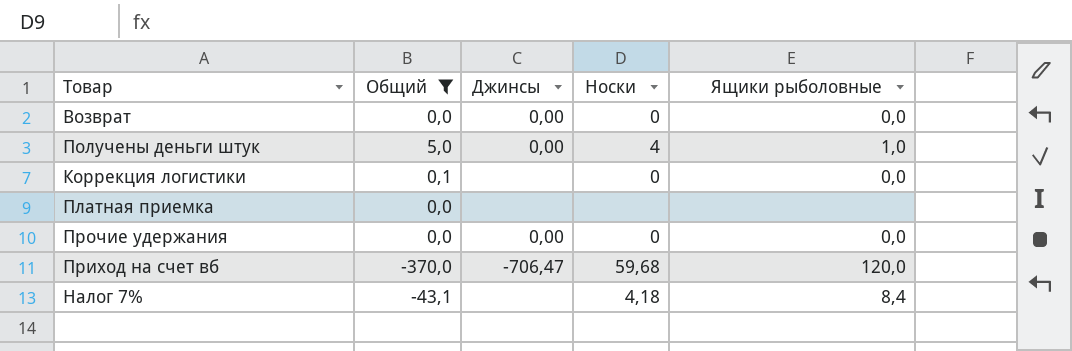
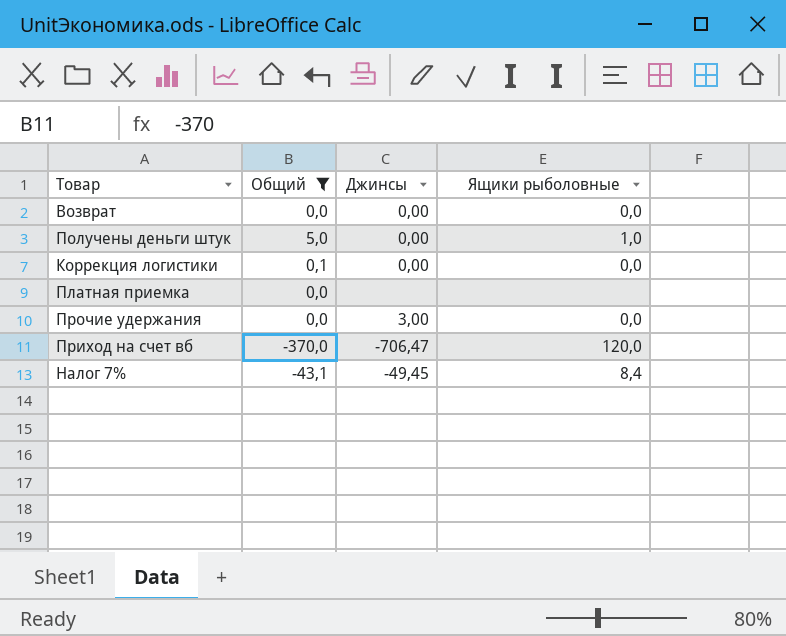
column Носки | position: 4 -> none
Коррекция логистики | Джинсы: none -> 0,00
Прочие удержания | Джинсы: 0,00 -> 3,00
Налог 7% | Джинсы: none -> -49,45

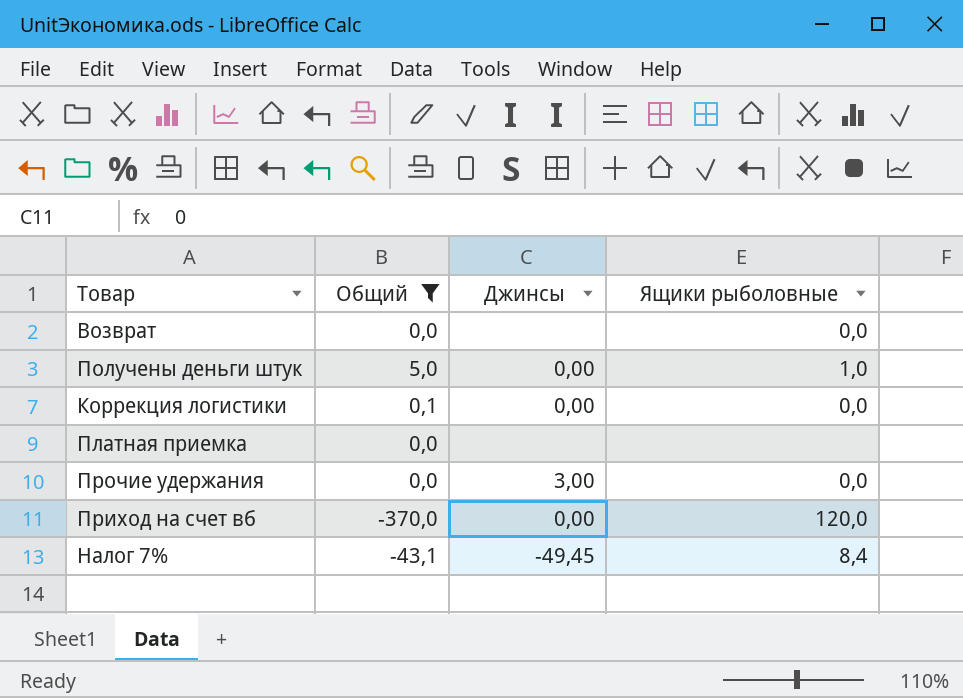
Возврат | Джинсы: 0,00 -> none
Приход на счет вб | Джинсы: -706,47 -> 0,00

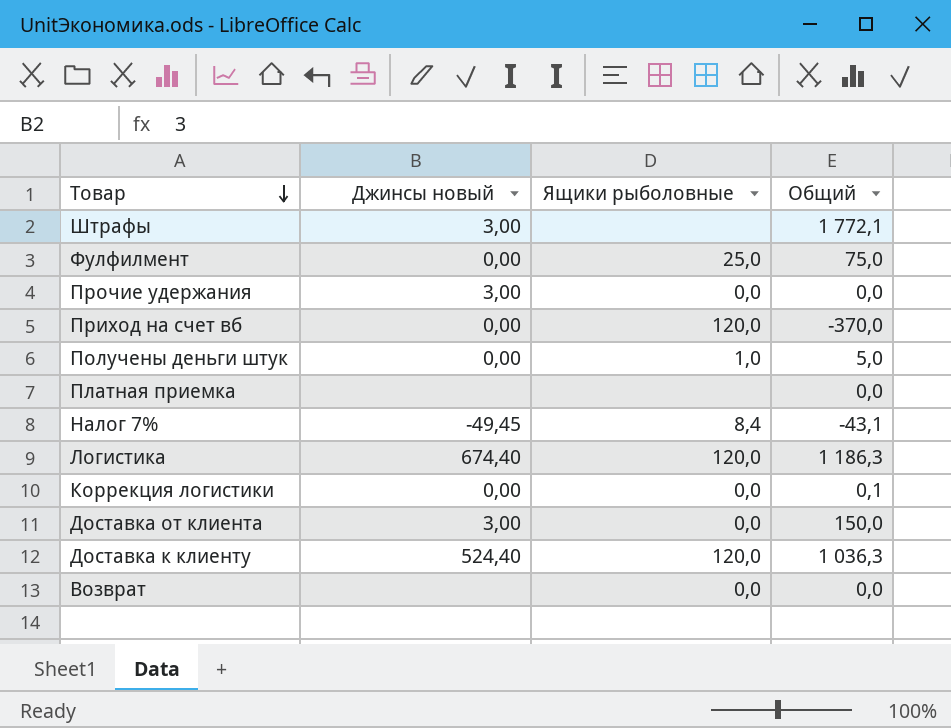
filter: Общий <= 5,0 -> none
row order: none -> Товар descending
column name: Джинсы -> Джинсы новый
column Общий | position: 2 -> 4

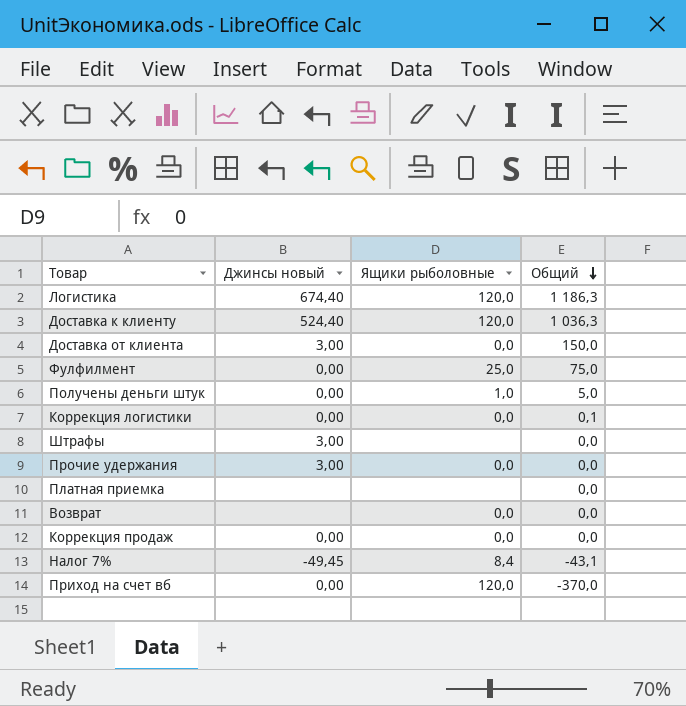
row order: Товар descending -> Общий descending
Штрафы | Общий: 1 772,1 -> 0,0
row Коррекция продаж: none -> 0,00 | 0,0 | 0,0

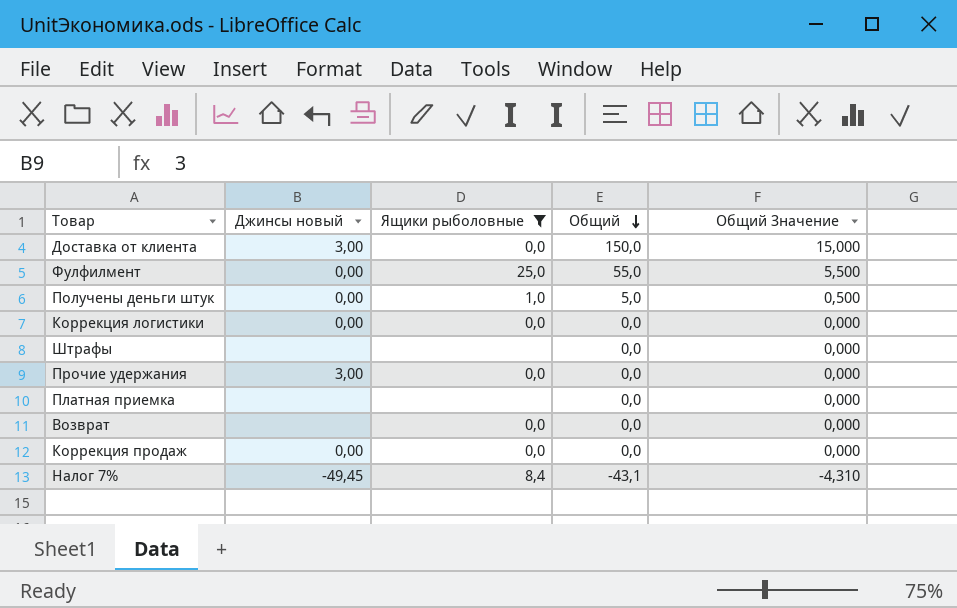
filter: none -> Ящики рыболовные != 120,0
column Общий Значение | formula: none -> [Общий] * 0,1
Фулфилмент | Общий: 75,0 -> 55,0
Коррекция логистики | Общий: 0,1 -> 0,0
Штрафы | Джинсы новый: 3,00 -> none

